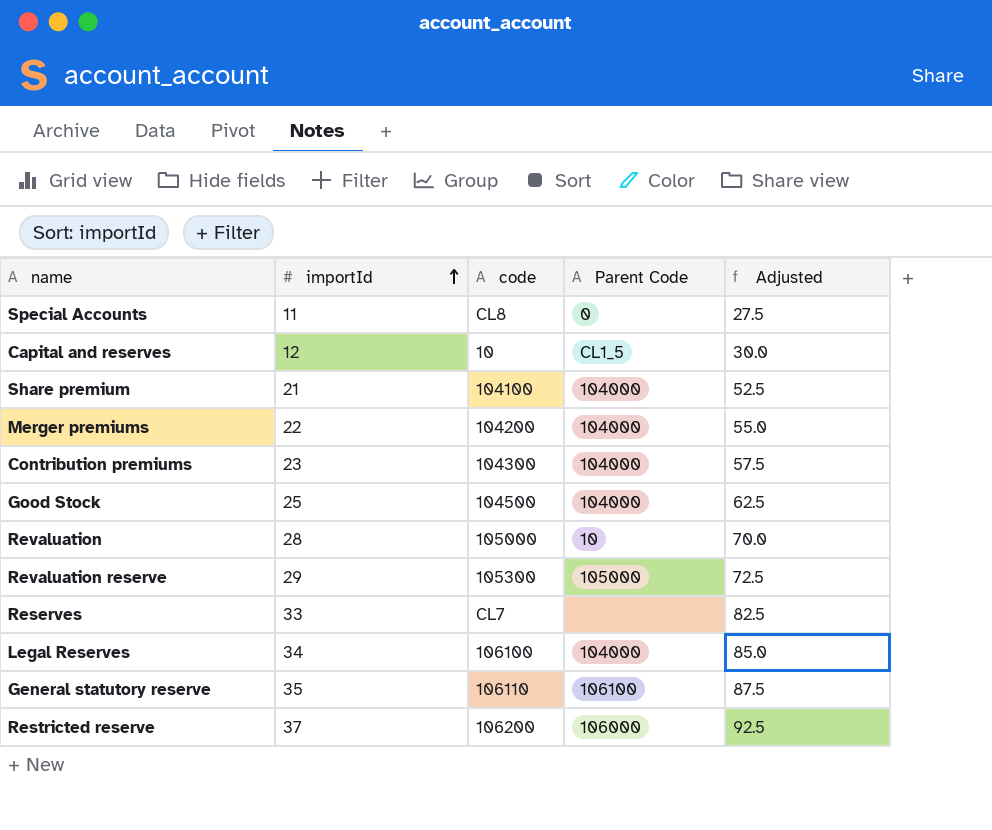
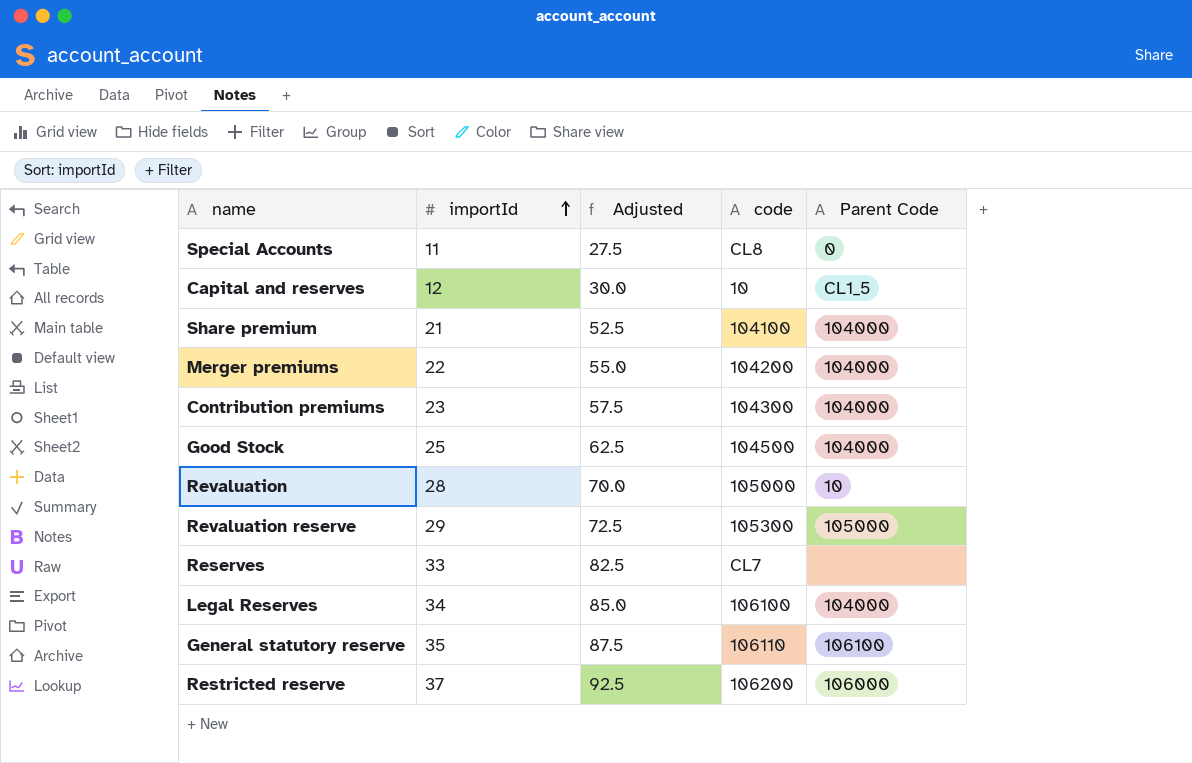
column Adjusted | position: 5 -> 3

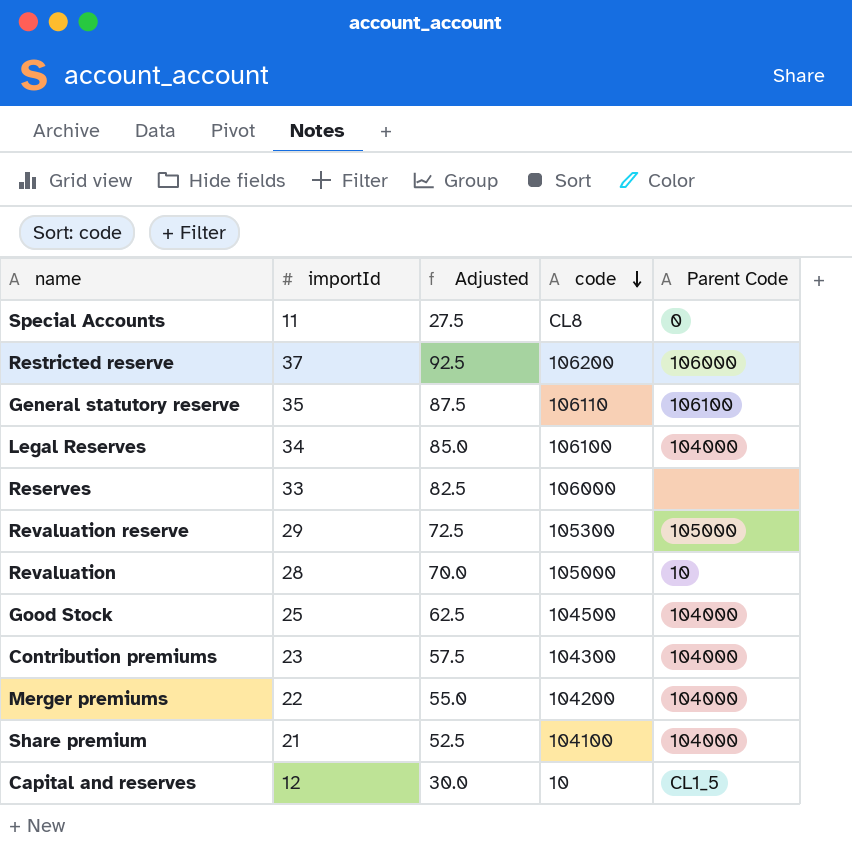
row order: importId ascending -> code descending
Reserves | code: CL7 -> 106000

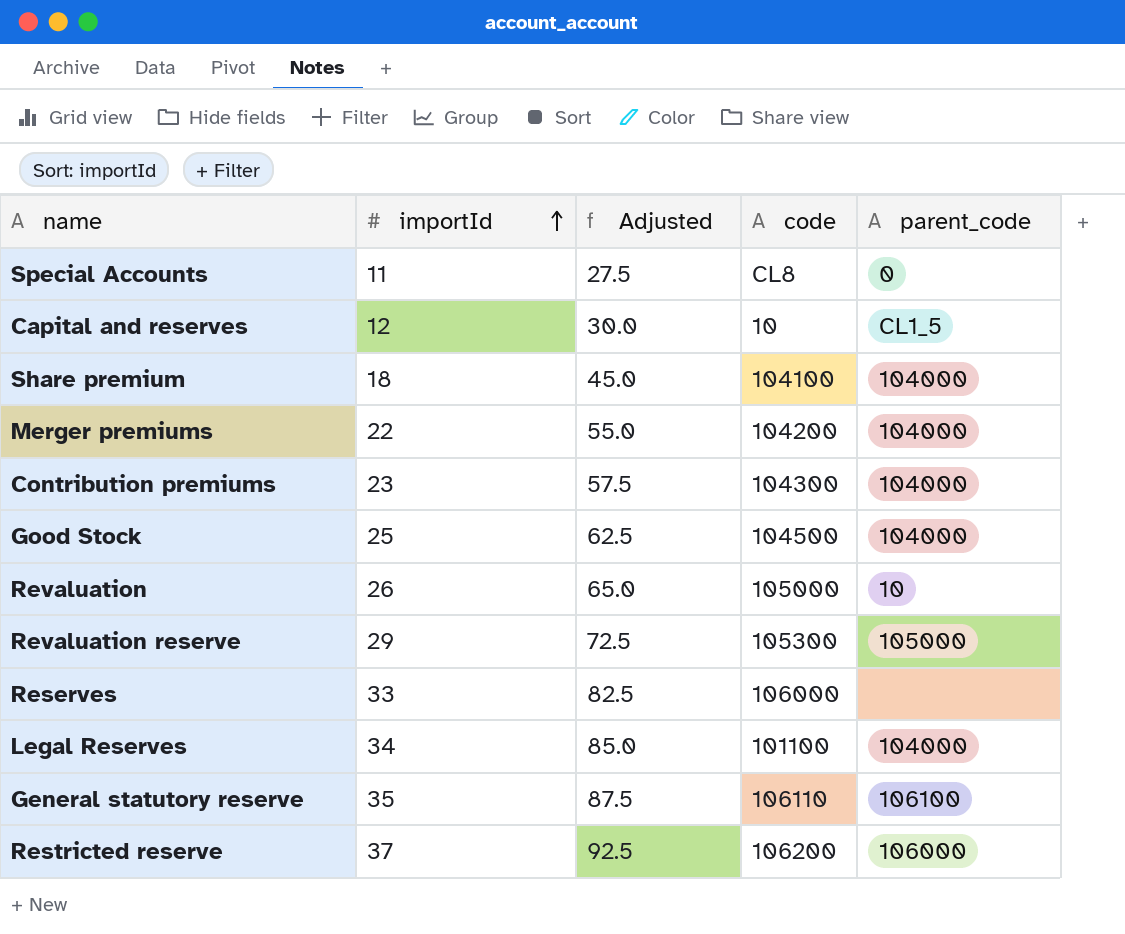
row order: code descending -> importId ascending
column name: Parent Code -> parent_code
Share premium | importId: 21 -> 18
Share premium | Adjusted: 52.5 -> 45.0
Revaluation | importId: 28 -> 26
Revaluation | Adjusted: 70.0 -> 65.0
Legal Reserves | code: 106100 -> 101100

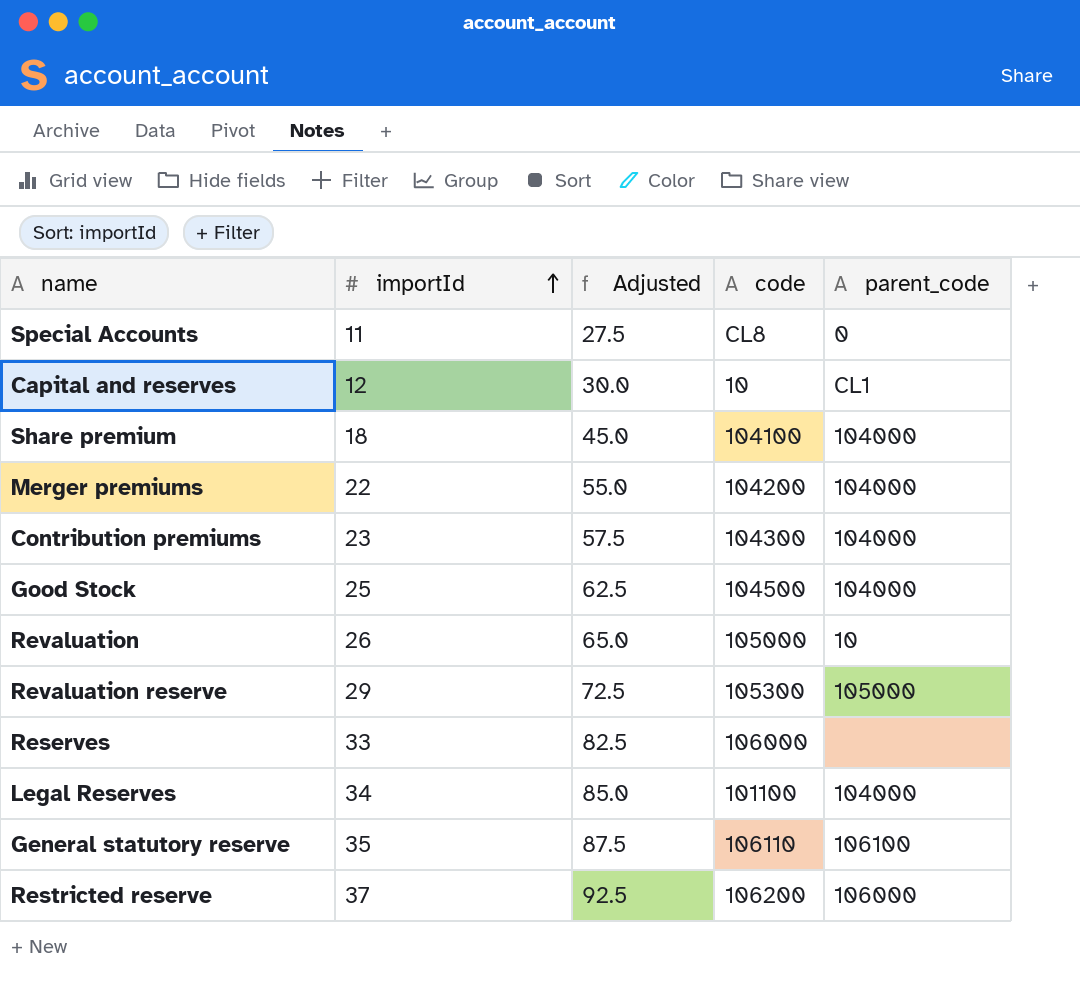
Capital and reserves | parent_code: CL1_5 -> CL1

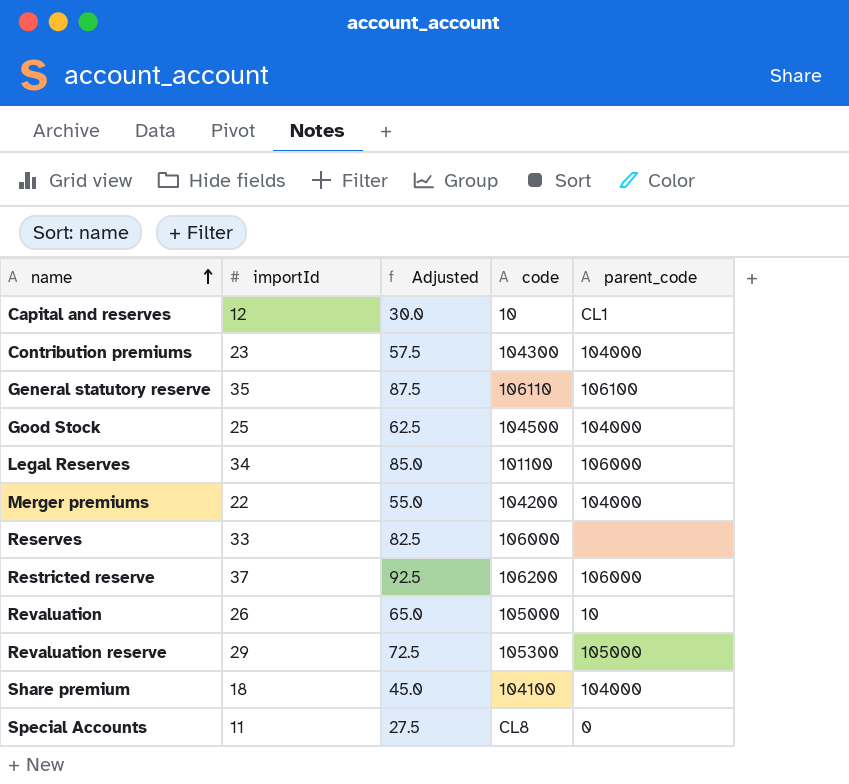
row order: importId ascending -> name ascending
Legal Reserves | parent_code: 104000 -> 106000

